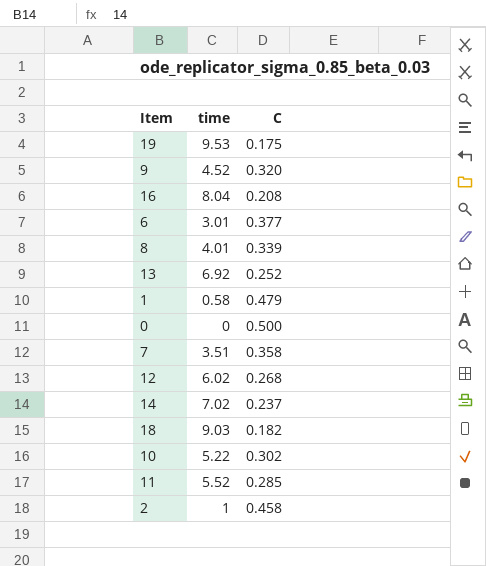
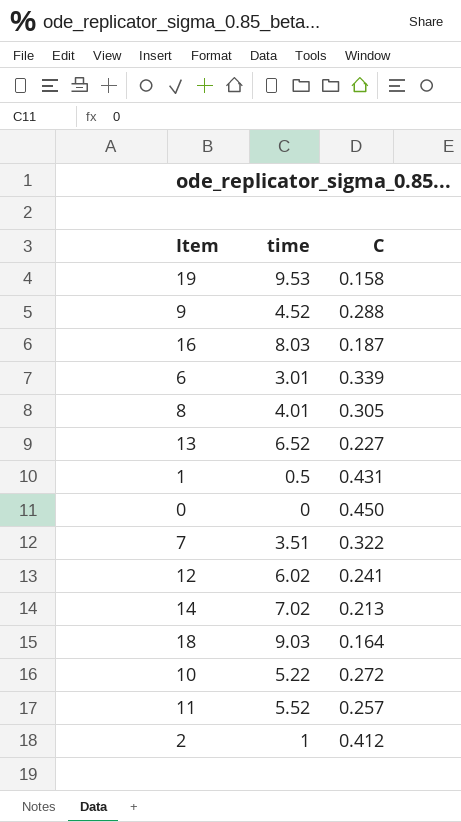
19 | C: 0.175 -> 0.158
9 | C: 0.320 -> 0.288
16 | time: 8.04 -> 8.03
16 | C: 0.208 -> 0.187
6 | C: 0.377 -> 0.339
8 | C: 0.339 -> 0.305
13 | time: 6.92 -> 6.52
13 | C: 0.252 -> 0.227
1 | time: 0.58 -> 0.5
1 | C: 0.479 -> 0.431
0 | C: 0.500 -> 0.450
7 | C: 0.358 -> 0.322
12 | C: 0.268 -> 0.241
14 | C: 0.237 -> 0.213
18 | C: 0.182 -> 0.164
10 | C: 0.302 -> 0.272
11 | C: 0.285 -> 0.257
2 | C: 0.458 -> 0.412

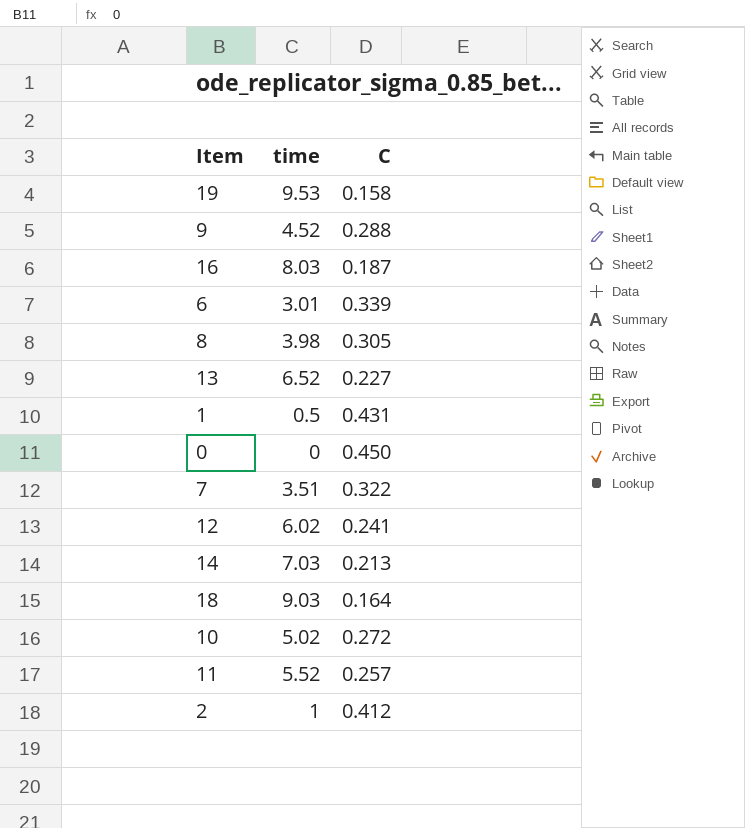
8 | time: 4.01 -> 3.98
14 | time: 7.02 -> 7.03
10 | time: 5.22 -> 5.02

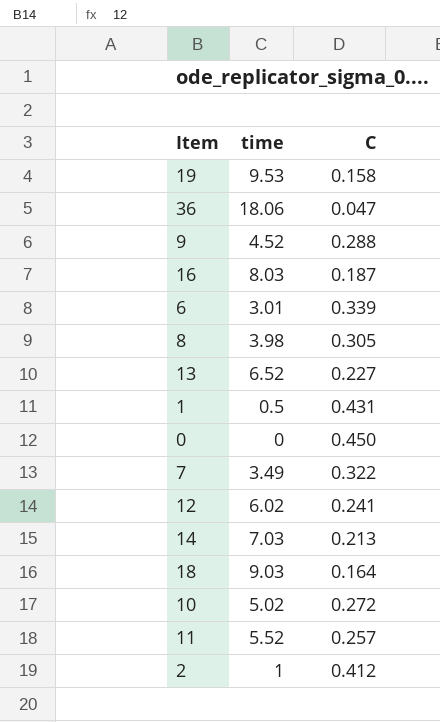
row 36: none -> 18.06 | 0.047
7 | time: 3.51 -> 3.49

